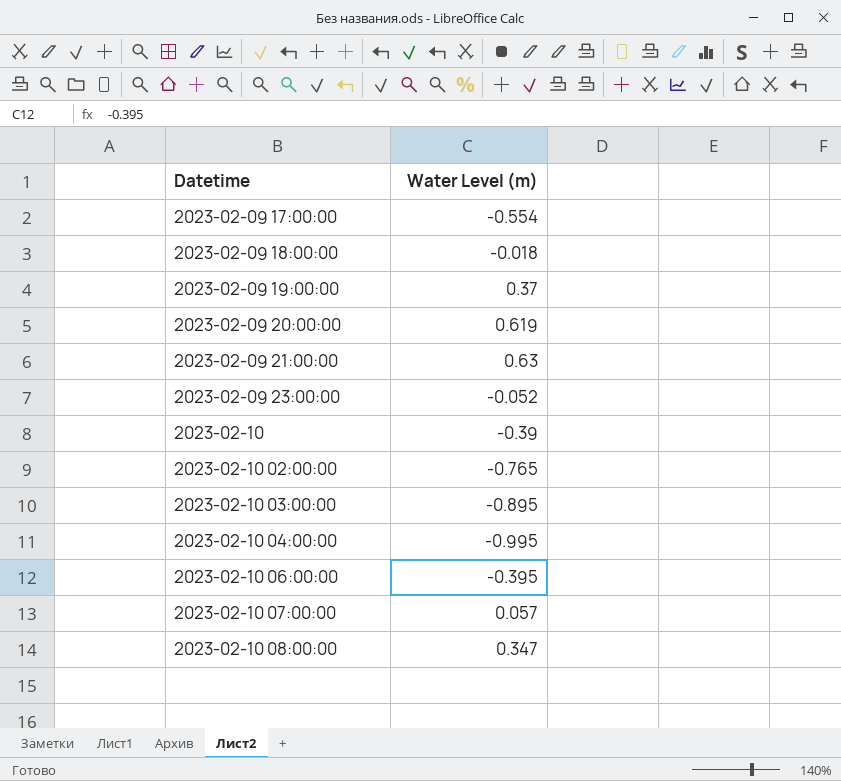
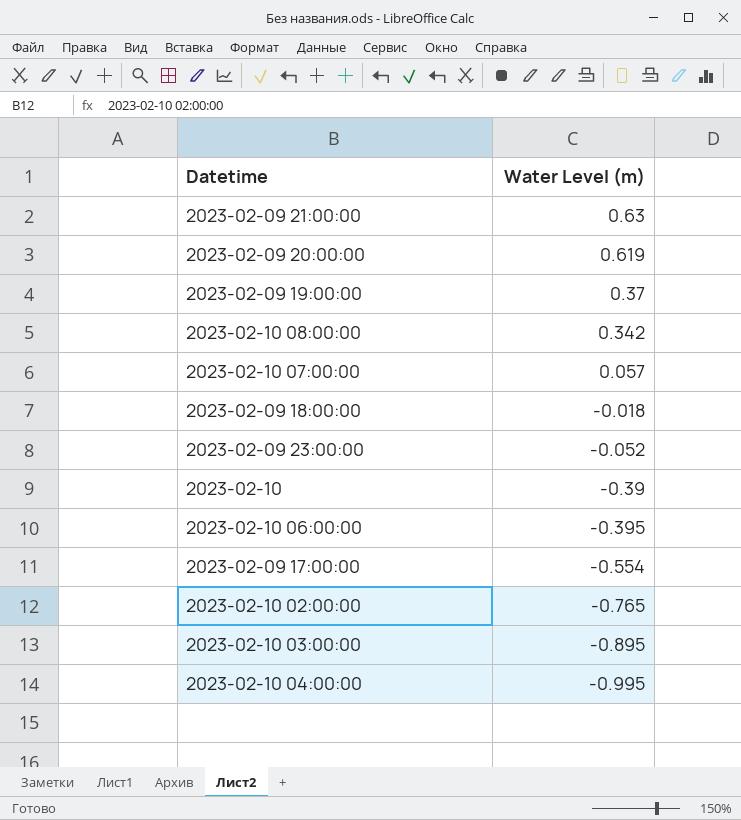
row order: Datetime ascending -> Water Level (m) descending
2023-02-10 08:00:00 | Water Level (m): 0.347 -> 0.342

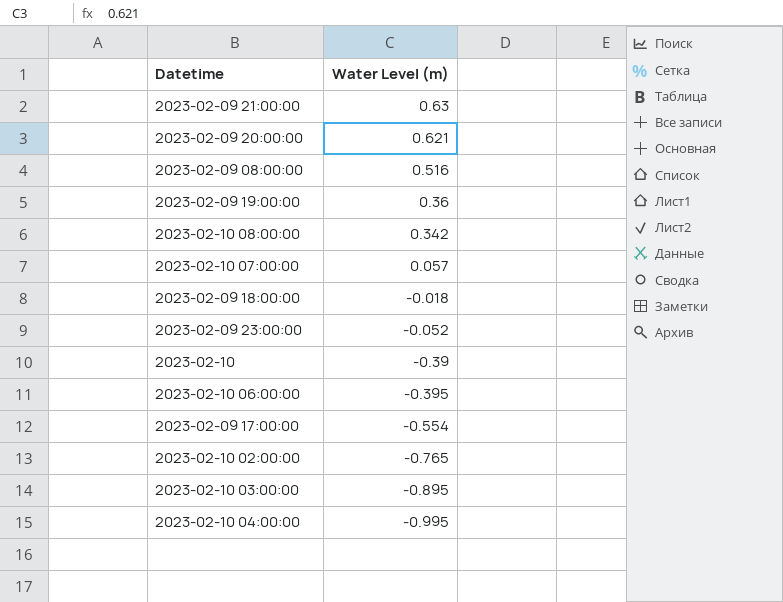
2023-02-09 20:00:00 | Water Level (m): 0.619 -> 0.621
row 2023-02-09 08:00:00: none -> 0.516
2023-02-09 19:00:00 | Water Level (m): 0.37 -> 0.36

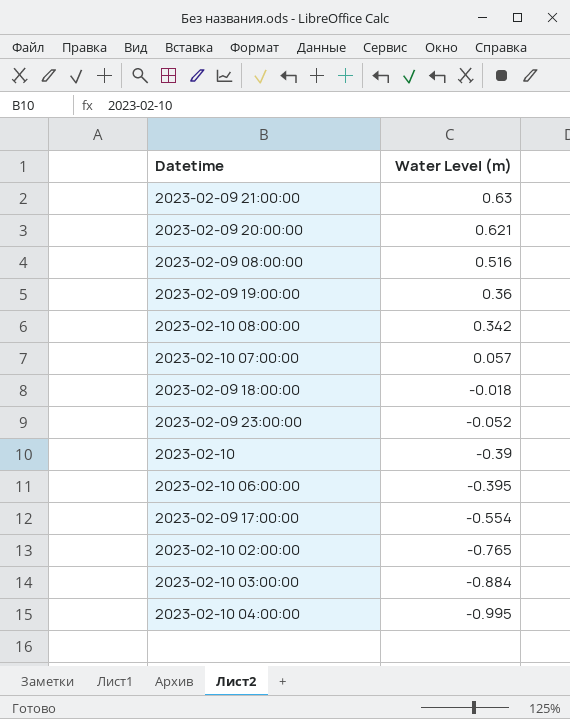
2023-02-10 03:00:00 | Water Level (m): -0.895 -> -0.884

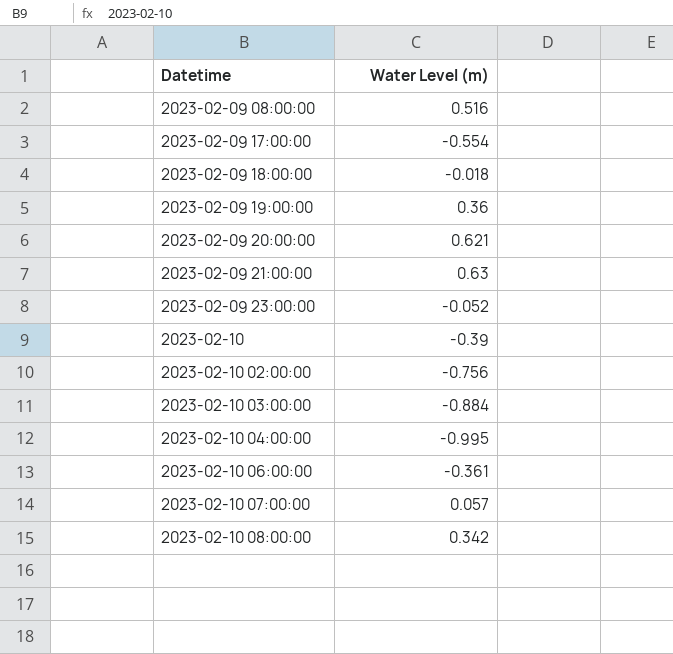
row order: Water Level (m) descending -> Datetime ascending
2023-02-10 02:00:00 | Water Level (m): -0.765 -> -0.756
2023-02-10 06:00:00 | Water Level (m): -0.395 -> -0.361

